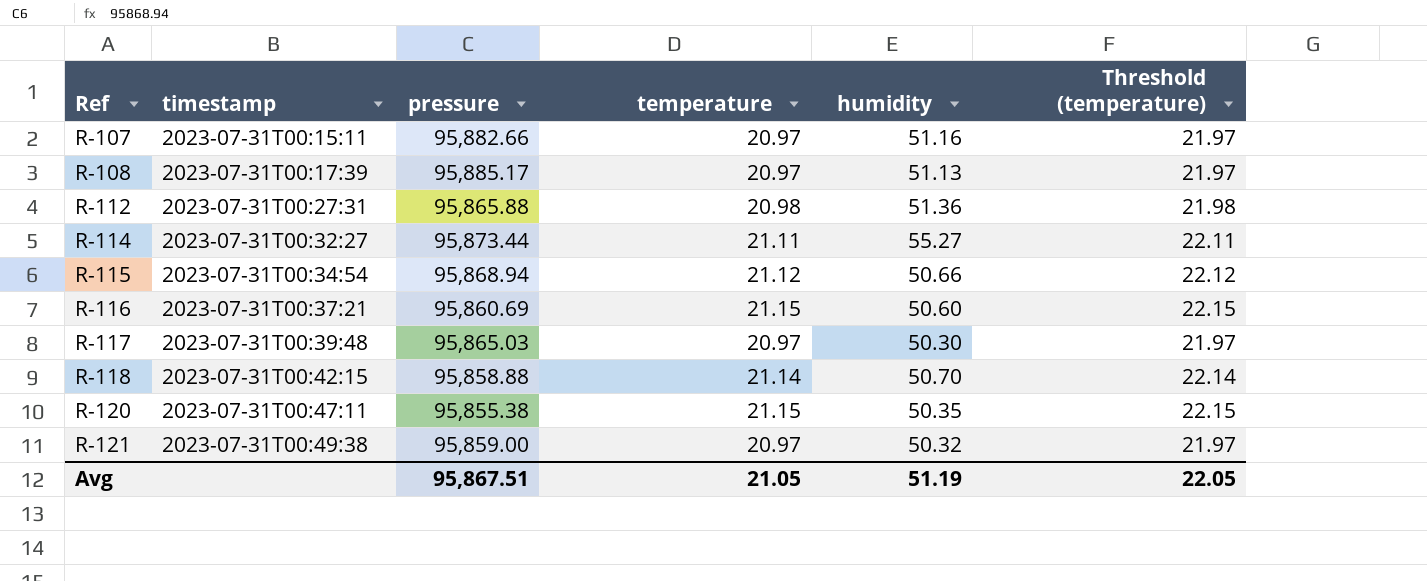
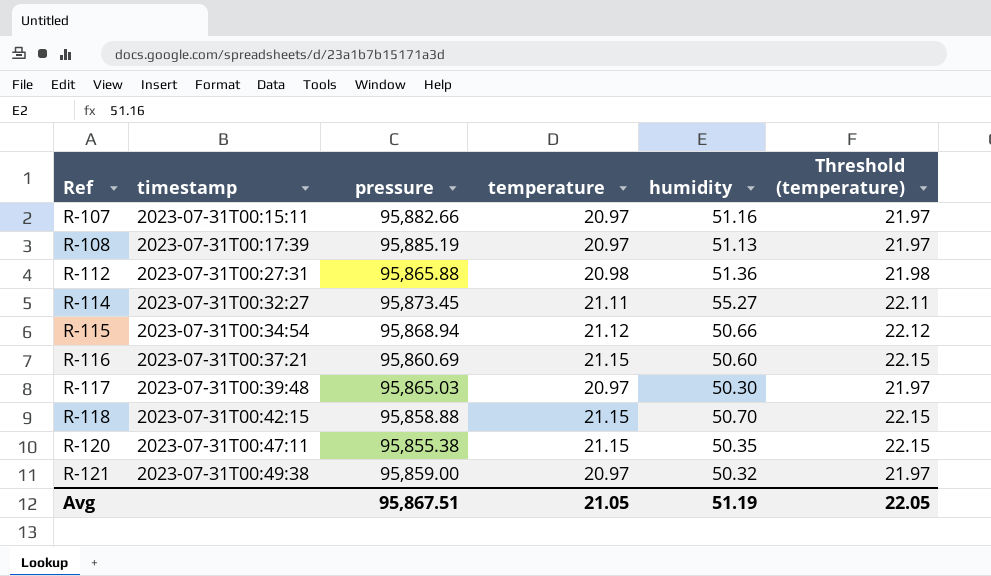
R-108 | pressure: 95,885.17 -> 95,885.19
R-114 | pressure: 95,873.44 -> 95,873.45
R-118 | temperature: 21.14 -> 21.15
R-118 | Threshold (temperature): 22.14 -> 22.15

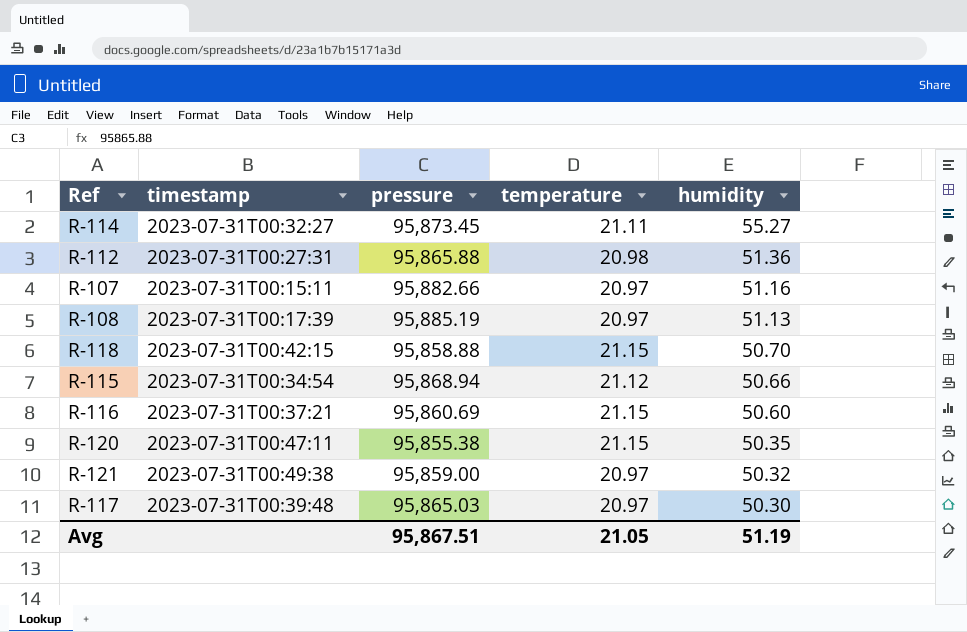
row order: Ref ascending -> humidity descending
column Threshold (temperature) | formula: [temperature] + 1 -> none

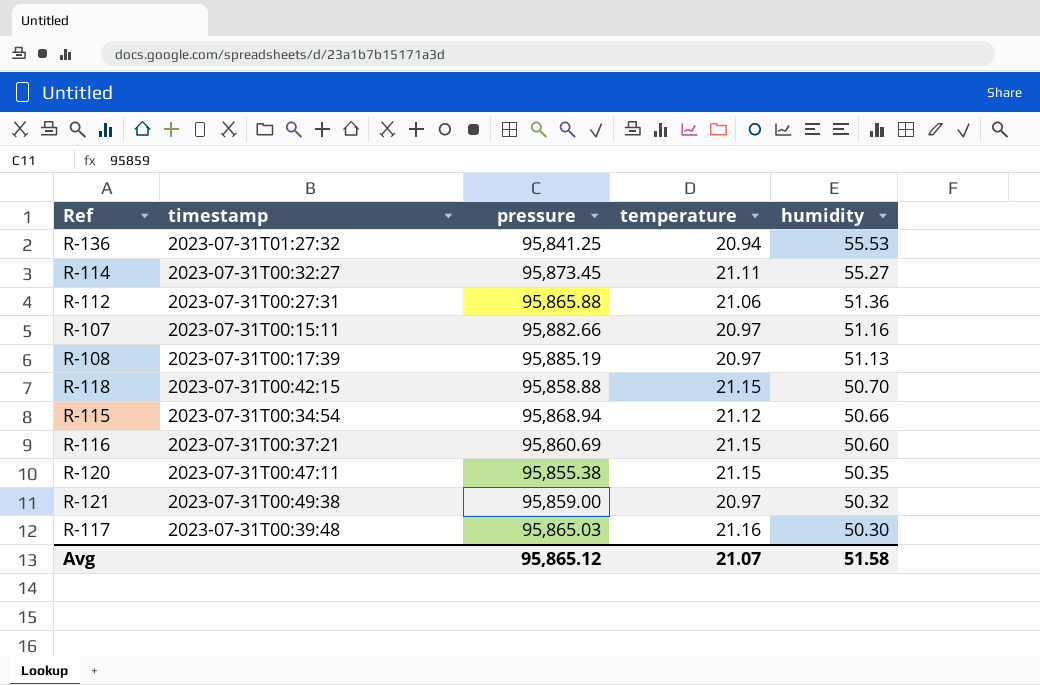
row R-136: none -> 2023-07-31T01:27:32 | 95,841.25 | 20.94 | 55.53
R-112 | temperature: 20.98 -> 21.06
R-117 | temperature: 20.97 -> 21.16
Avg | pressure: 95,867.51 -> 95,865.12
Avg | temperature: 21.05 -> 21.07
Avg | humidity: 51.19 -> 51.58

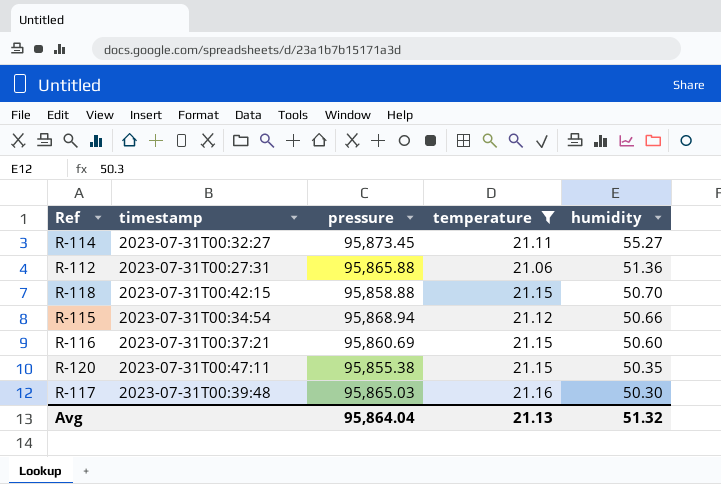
filter: none -> temperature >= 21.06
Avg | pressure: 95,865.12 -> 95,864.04
Avg | temperature: 21.07 -> 21.13
Avg | humidity: 51.58 -> 51.32

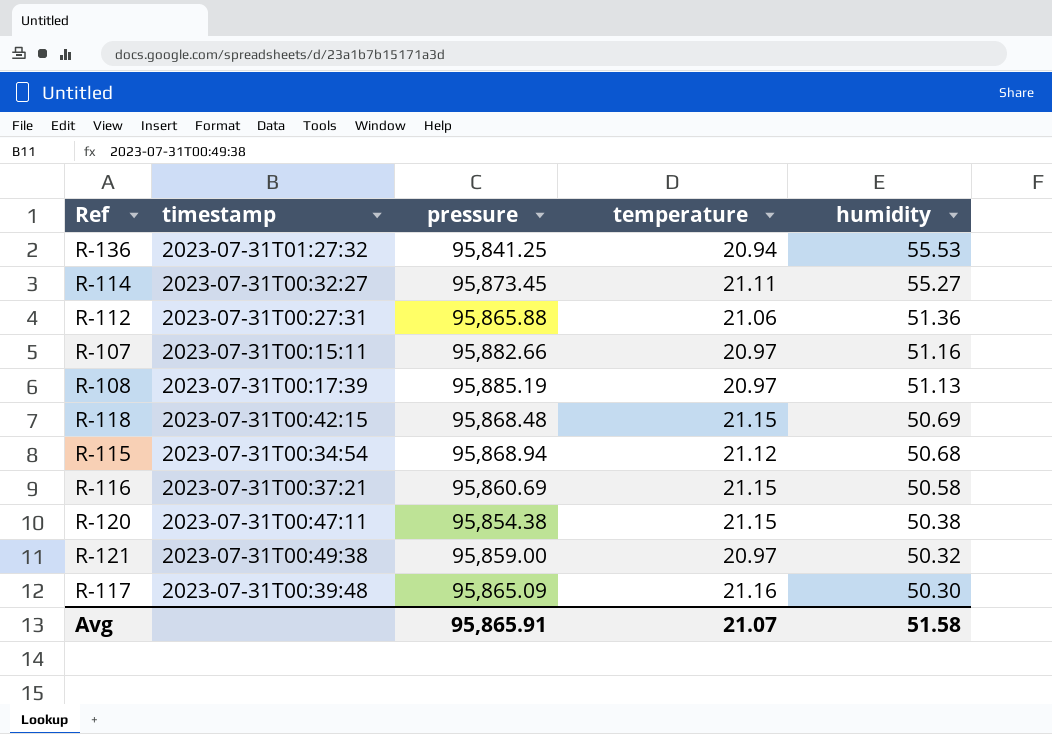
filter: temperature >= 21.06 -> none
R-118 | pressure: 95,858.88 -> 95,868.48
R-118 | humidity: 50.70 -> 50.69
R-115 | humidity: 50.66 -> 50.68
R-116 | humidity: 50.60 -> 50.58
R-120 | pressure: 95,855.38 -> 95,854.38
R-120 | humidity: 50.35 -> 50.38
R-117 | pressure: 95,865.03 -> 95,865.09
Avg | pressure: 95,864.04 -> 95,865.91
Avg | temperature: 21.13 -> 21.07
Avg | humidity: 51.32 -> 51.58

